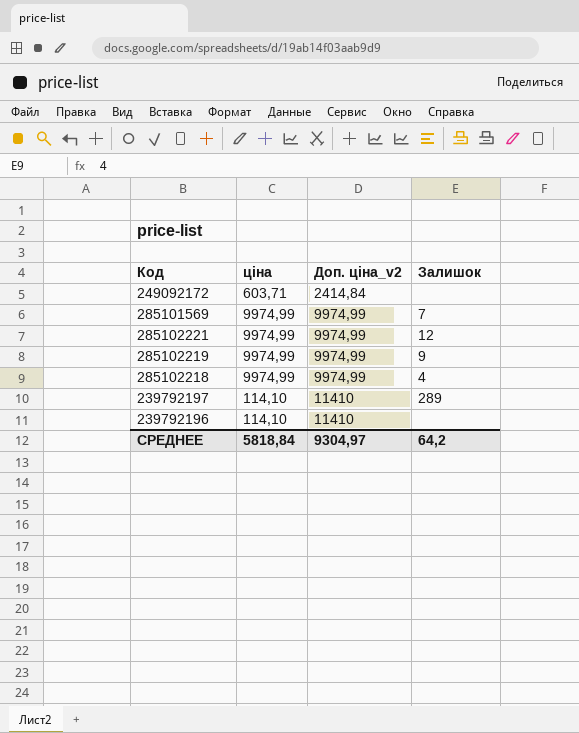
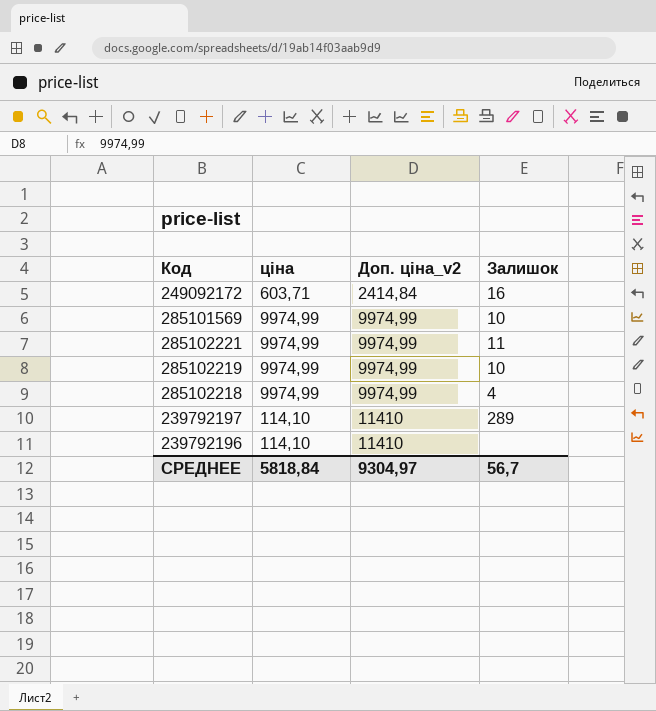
249092172 | Залишок: none -> 16
285101569 | Залишок: 7 -> 10
285102221 | Залишок: 12 -> 11
285102219 | Залишок: 9 -> 10
СРЕДНЕЕ | Залишок: 64,2 -> 56,7

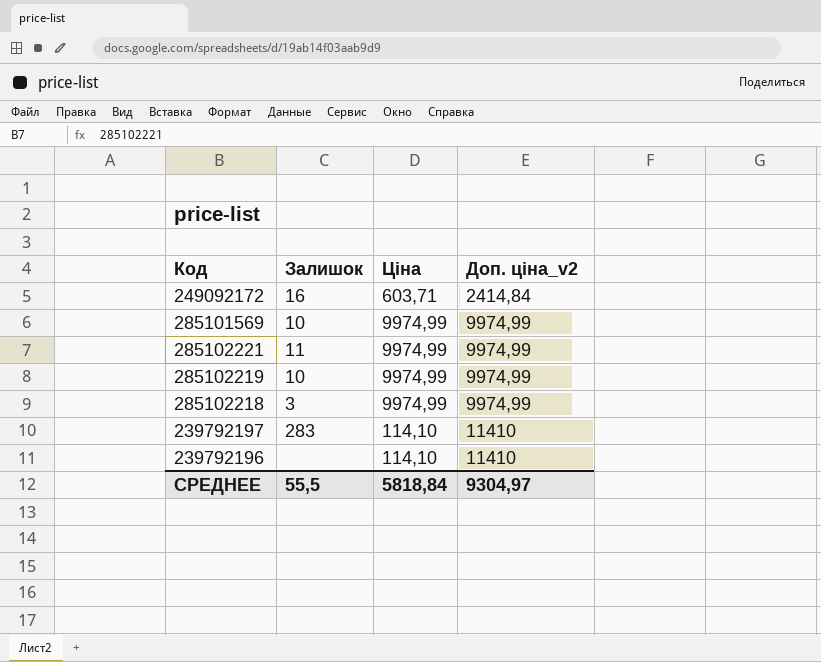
column Залишок | position: 4 -> 2
column name: ціна -> Ціна
285102218 | Залишок: 4 -> 3
239792197 | Залишок: 289 -> 283
СРЕДНЕЕ | Залишок: 56,7 -> 55,5

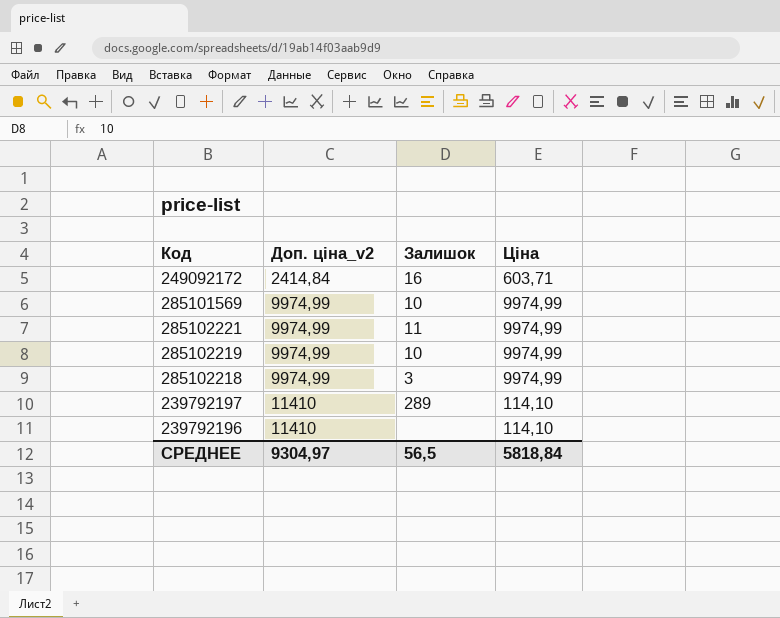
column Доп. ціна_v2 | position: 4 -> 2
239792197 | Залишок: 283 -> 289
СРЕДНЕЕ | Залишок: 55,5 -> 56,5

